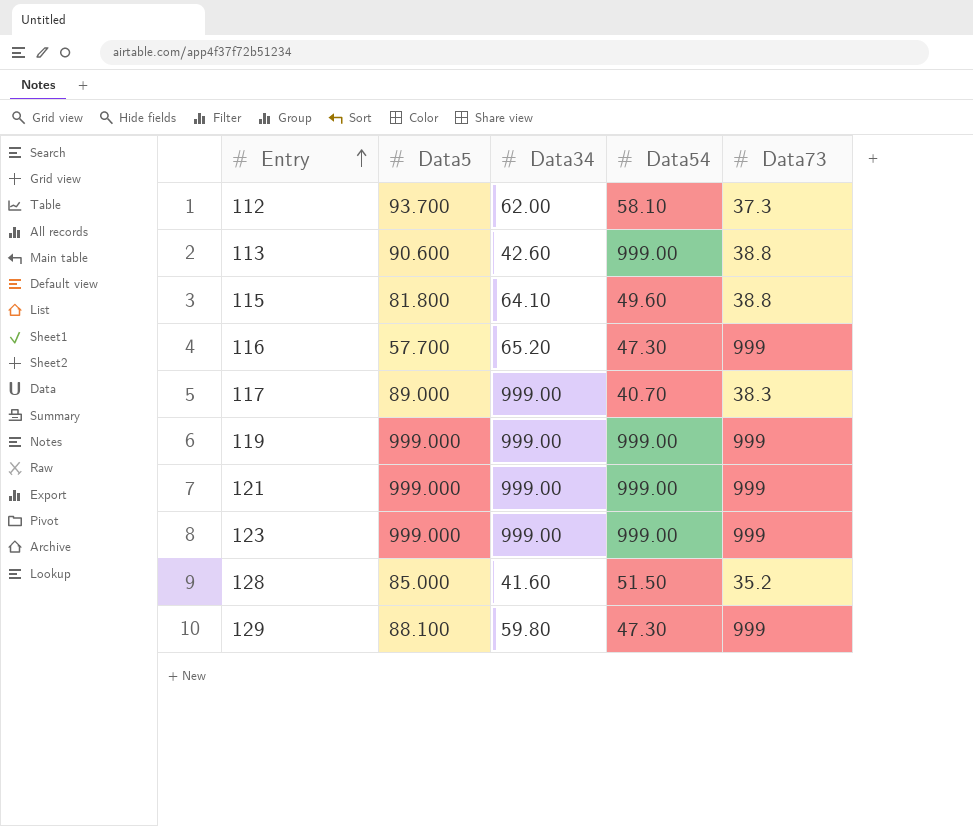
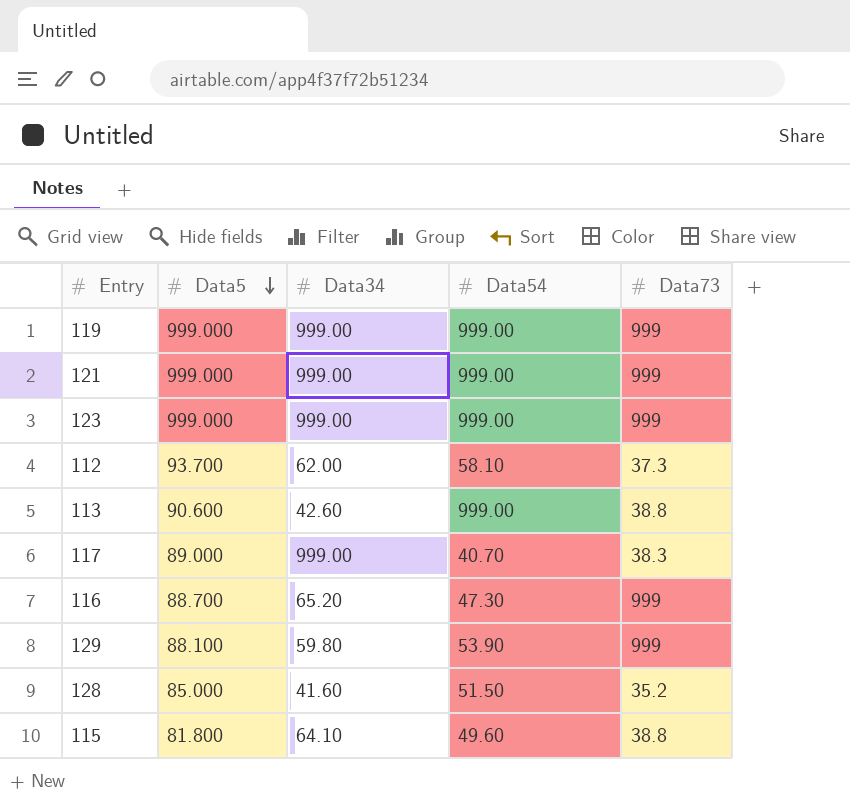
row order: Entry ascending -> Data5 descending
116 | Data5: 57.700 -> 88.700
129 | Data54: 47.30 -> 53.90

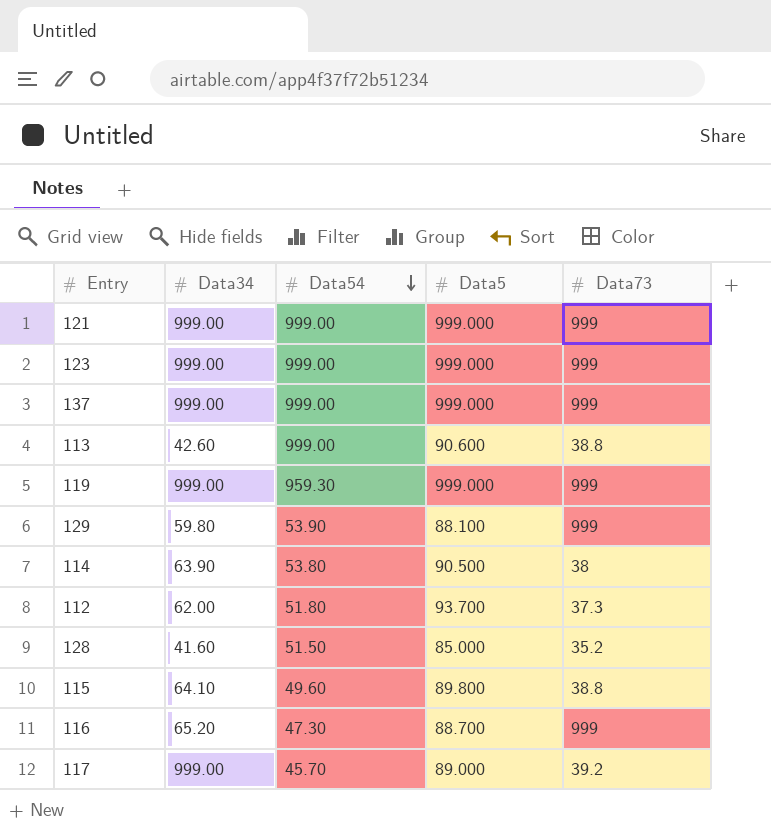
row order: Data5 descending -> Data54 descending
column Data5 | position: 2 -> 4
row 137: none -> 999.00 | 999.00 | 999.000 | 999
119 | Data54: 999.00 -> 959.30
row 114: none -> 63.90 | 53.80 | 90.500 | 38
112 | Data54: 58.10 -> 51.80
115 | Data5: 81.800 -> 89.800
117 | Data54: 40.70 -> 45.70
117 | Data73: 38.3 -> 39.2

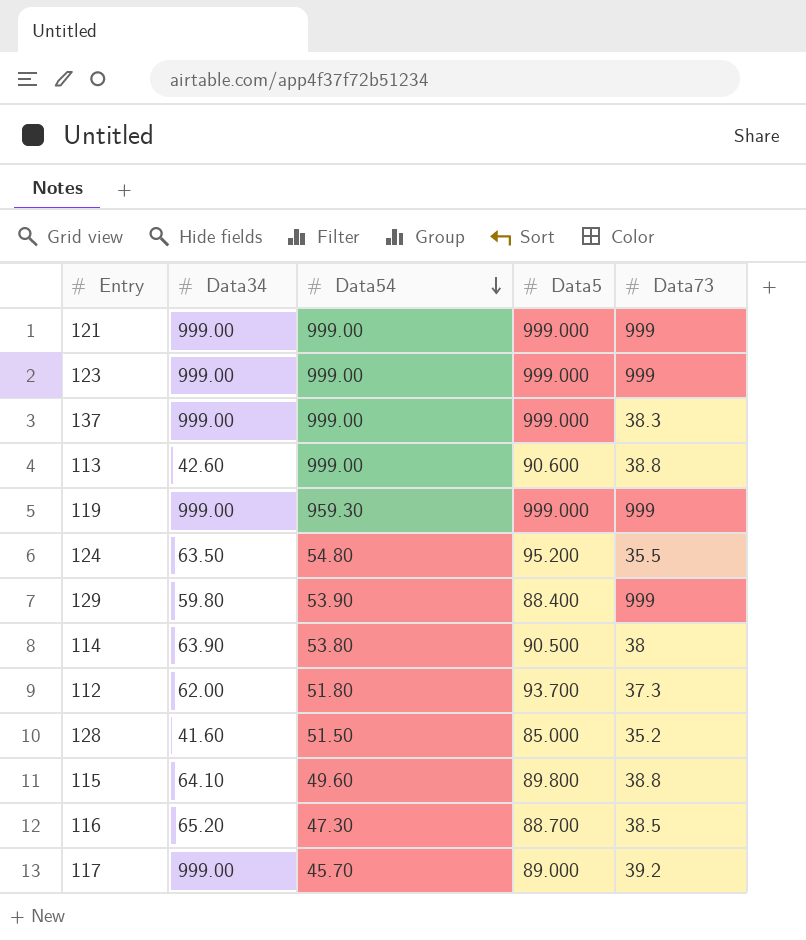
137 | Data73: 999 -> 38.3
row 124: none -> 63.50 | 54.80 | 95.200 | 35.5
129 | Data5: 88.100 -> 88.400
116 | Data73: 999 -> 38.5

